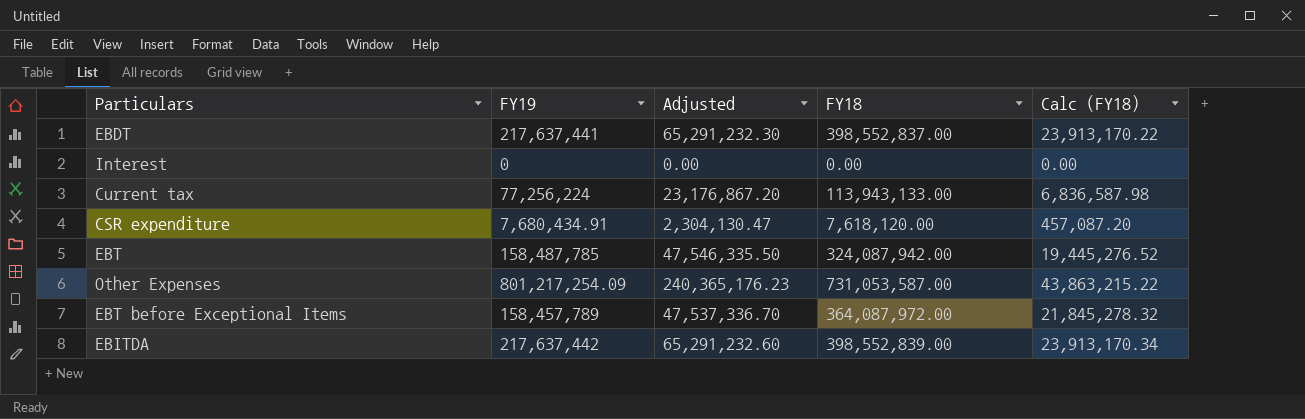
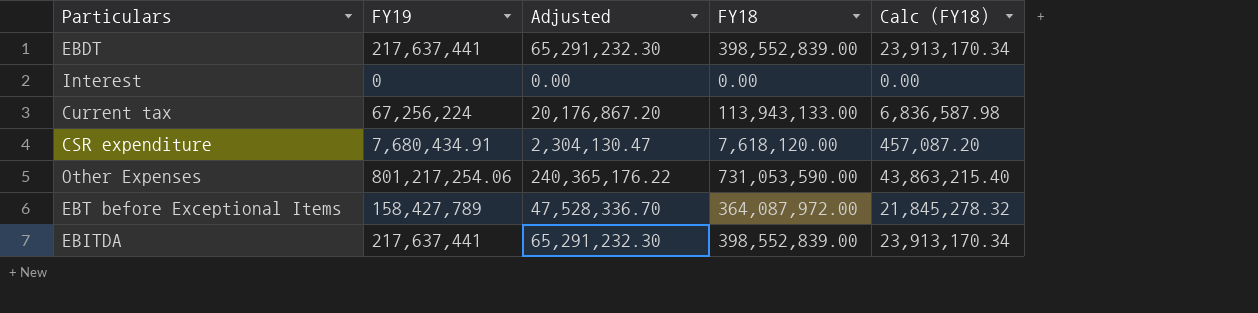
row EBT: 158,487,785 | 47,546,335.50 | 324,087,942.00 | 19,445,276.52 -> none
EBDT | FY18: 398,552,837.00 -> 398,552,839.00
EBDT | Calc (FY18): 23,913,170.22 -> 23,913,170.34
Current tax | FY19: 77,256,224 -> 67,256,224
Current tax | Adjusted: 23,176,867.20 -> 20,176,867.20
Other Expenses | FY19: 801,217,254.09 -> 801,217,254.06
Other Expenses | Adjusted: 240,365,176.23 -> 240,365,176.22
Other Expenses | FY18: 731,053,587.00 -> 731,053,590.00
Other Expenses | Calc (FY18): 43,863,215.22 -> 43,863,215.40
EBT before Exceptional Items | FY19: 158,457,789 -> 158,427,789
EBT before Exceptional Items | Adjusted: 47,537,336.70 -> 47,528,336.70
EBITDA | FY19: 217,637,442 -> 217,637,441
EBITDA | Adjusted: 65,291,232.60 -> 65,291,232.30

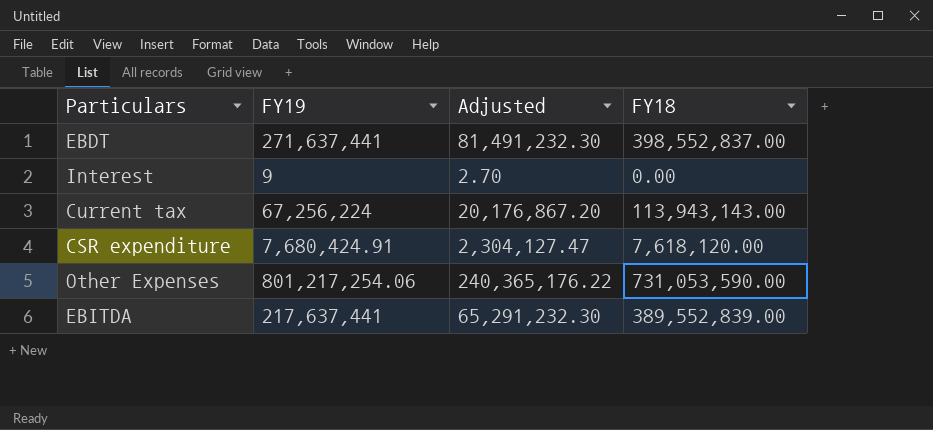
column Calc (FY18) | formula: [FY18] * 0.06 -> none
row EBT before Exceptional Items: 158,427,789 | 47,528,336.70 | 364,087,972.00 | 21,845,278.32 -> none
EBDT | FY19: 217,637,441 -> 271,637,441
EBDT | Adjusted: 65,291,232.30 -> 81,491,232.30
EBDT | FY18: 398,552,839.00 -> 398,552,837.00
Interest | FY19: 0 -> 9
Interest | Adjusted: 0.00 -> 2.70
Current tax | FY18: 113,943,133.00 -> 113,943,143.00
CSR expenditure | FY19: 7,680,434.91 -> 7,680,424.91
CSR expenditure | Adjusted: 2,304,130.47 -> 2,304,127.47
EBITDA | FY18: 398,552,839.00 -> 389,552,839.00

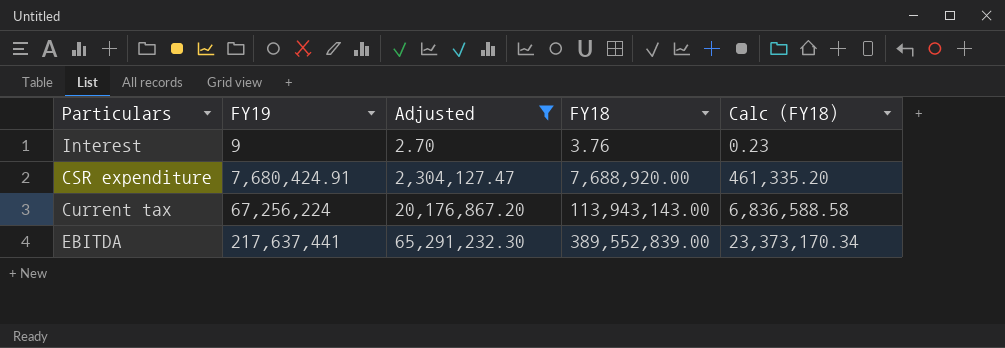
filter: none -> Adjusted <= 65,291,232.30
row order: none -> FY19 ascending
column Calc (FY18) | formula: none -> [FY18] * 0.06
Interest | FY18: 0.00 -> 3.76
CSR expenditure | FY18: 7,618,120.00 -> 7,688,920.00

